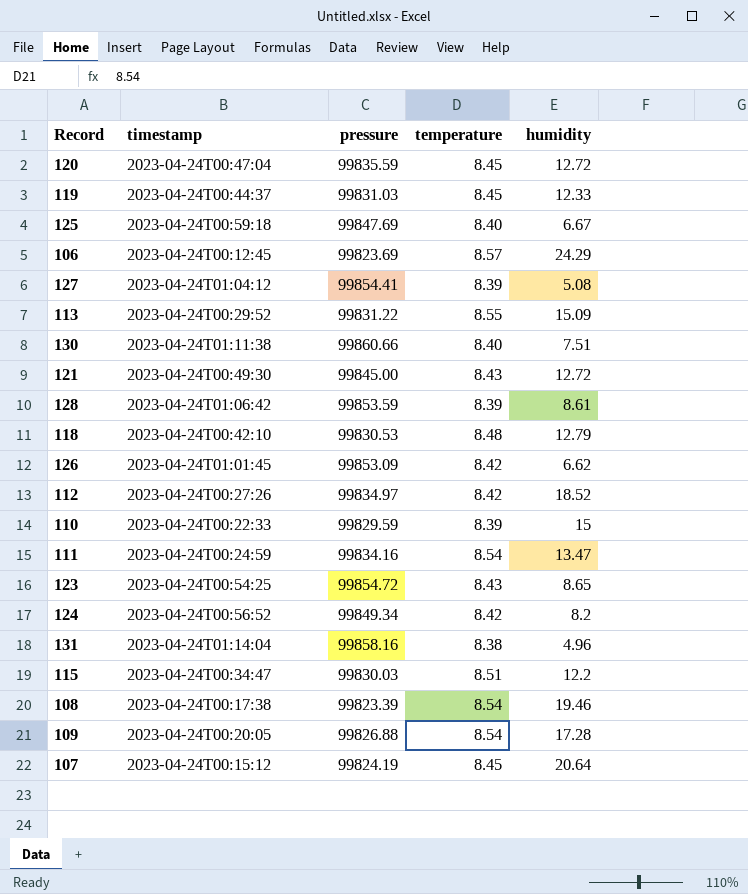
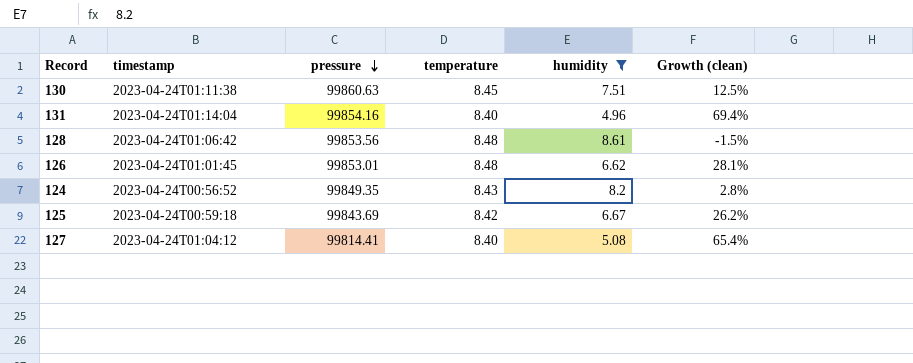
filter: none -> humidity <= 8.61
row order: none -> pressure descending
column Growth (clean) | formula: none -> ([temperature] - [humidity]) / [humidity]
130 | pressure: 99860.66 -> 99860.63
130 | temperature: 8.40 -> 8.45
131 | pressure: 99858.16 -> 99854.16
131 | temperature: 8.38 -> 8.40
128 | pressure: 99853.59 -> 99853.56
128 | temperature: 8.39 -> 8.48
126 | pressure: 99853.09 -> 99853.01
126 | temperature: 8.42 -> 8.48
124 | pressure: 99849.34 -> 99849.35
124 | temperature: 8.42 -> 8.43
125 | pressure: 99847.69 -> 99843.69
125 | temperature: 8.40 -> 8.42
127 | pressure: 99854.41 -> 99814.41
127 | temperature: 8.39 -> 8.40

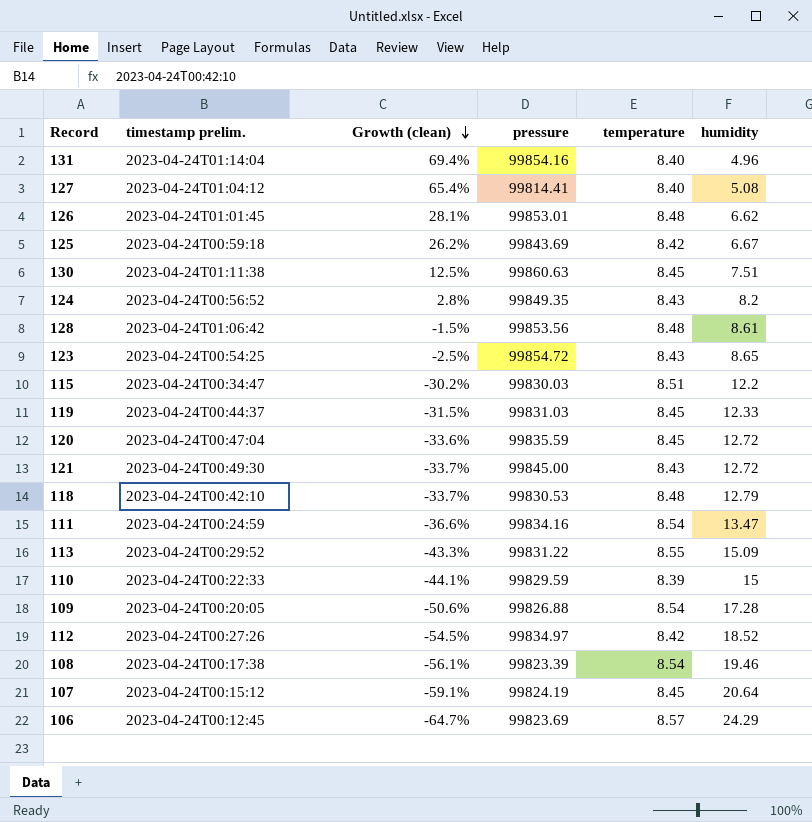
filter: humidity <= 8.61 -> none
row order: pressure descending -> Growth (clean) descending
column name: timestamp -> timestamp prelim.
column Growth (clean) | position: 6 -> 3

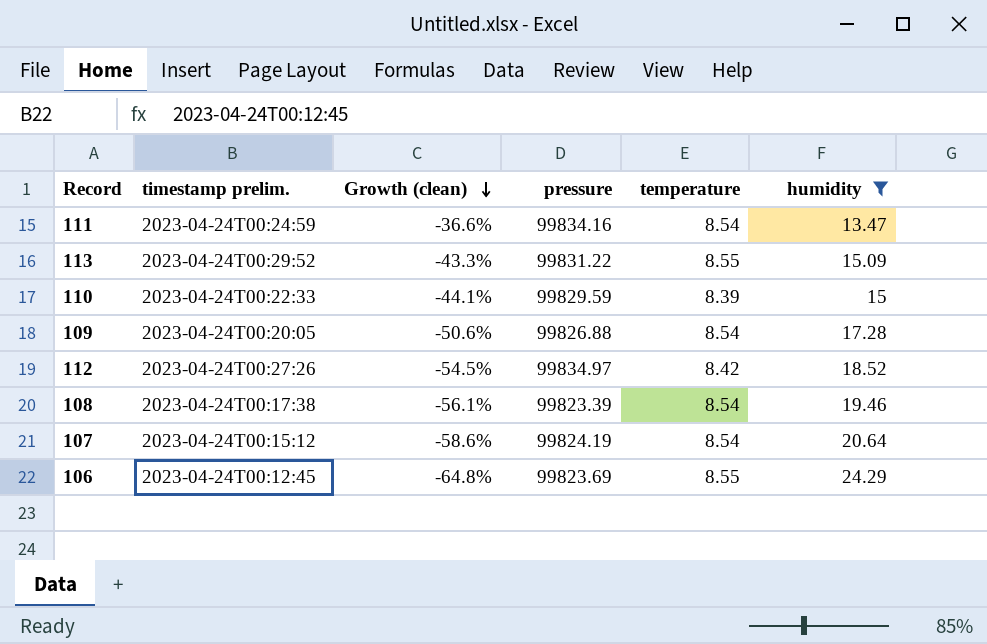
filter: none -> humidity >= 13.47
107 | Growth (clean): -59.1% -> -58.6%
107 | temperature: 8.45 -> 8.54
106 | Growth (clean): -64.7% -> -64.8%
106 | temperature: 8.57 -> 8.55

